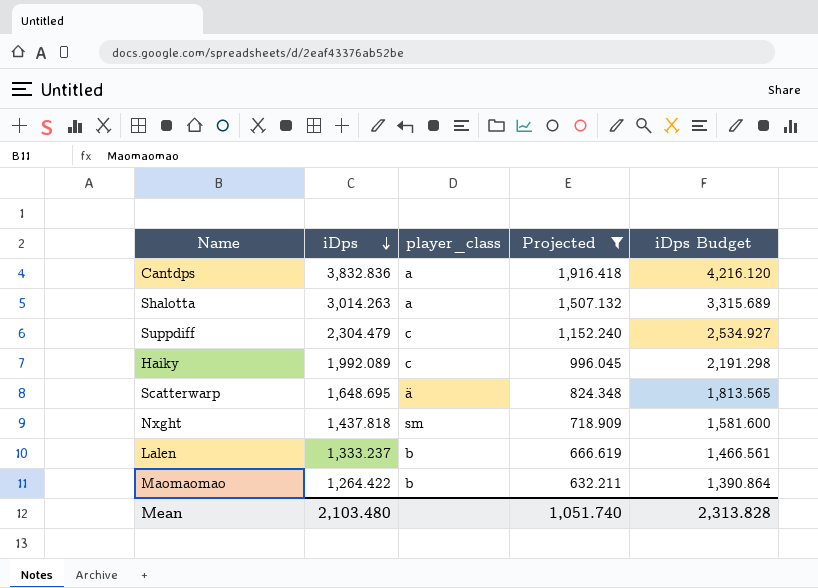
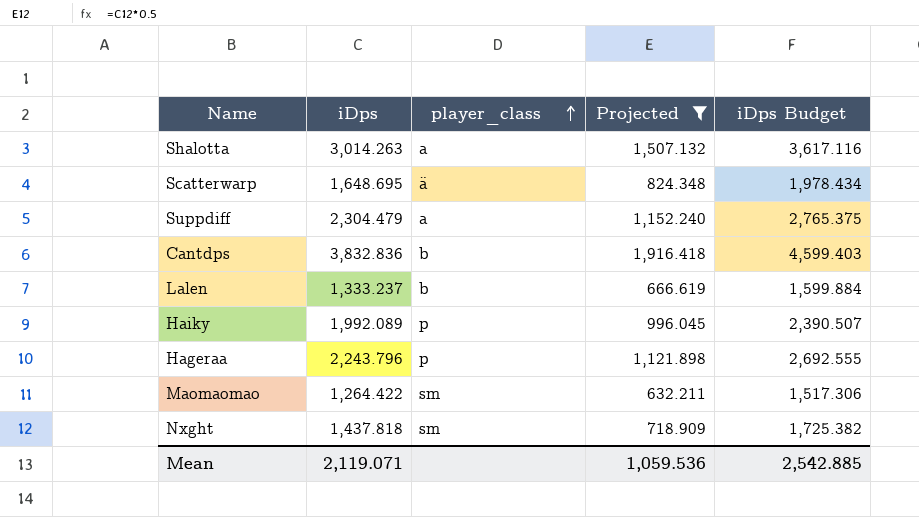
row order: iDps descending -> player_class ascending
column iDps Budget | formula: [iDps] * 1.1 -> [iDps] * 1.2
Suppdiff | player_class: c -> a
Cantdps | player_class: a -> b
Haiky | player_class: c -> p
row Hageraa: none -> 2,243.796 | p | 1,121.898 | 2,692.555
Maomaomao | player_class: b -> sm
Mean | iDps: 2,103.480 -> 2,119.071
Mean | Projected: 1,051.740 -> 1,059.536
Mean | iDps Budget: 2,313.828 -> 2,542.885

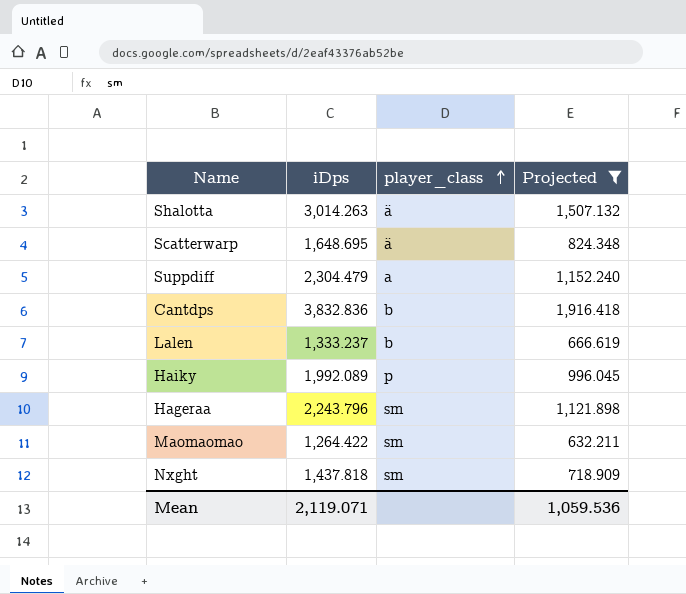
column iDps Budget | formula: [iDps] * 1.2 -> none
Shalotta | player_class: a -> ä
Hageraa | player_class: p -> sm

